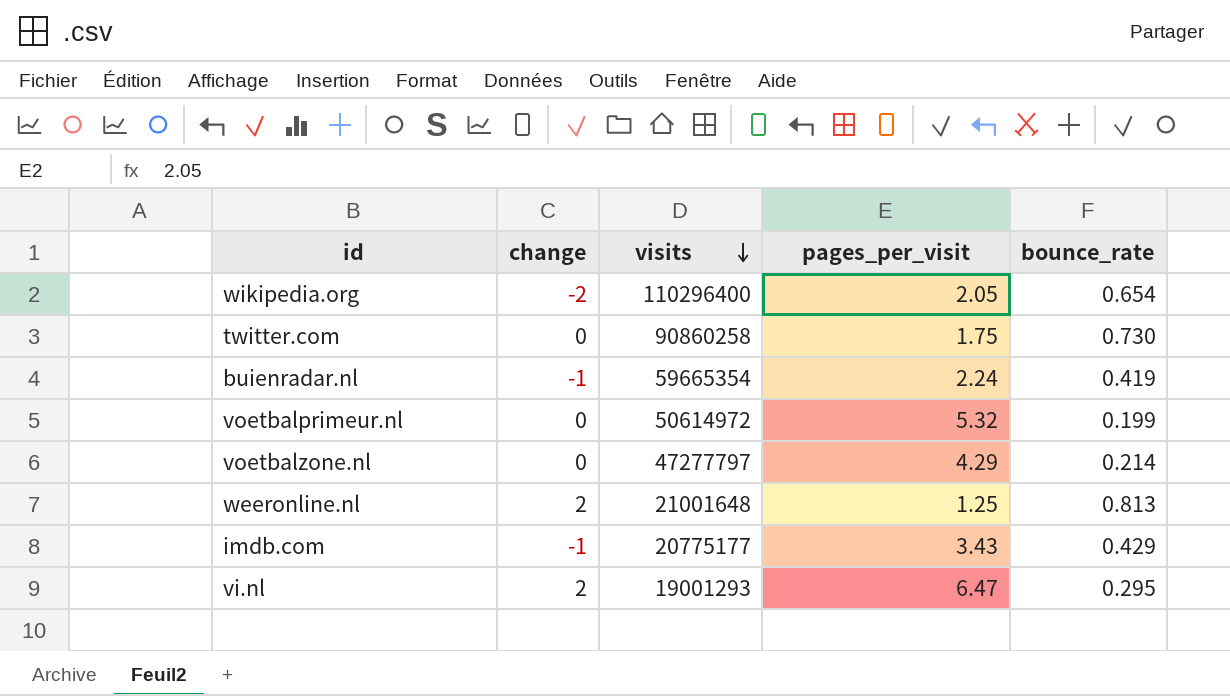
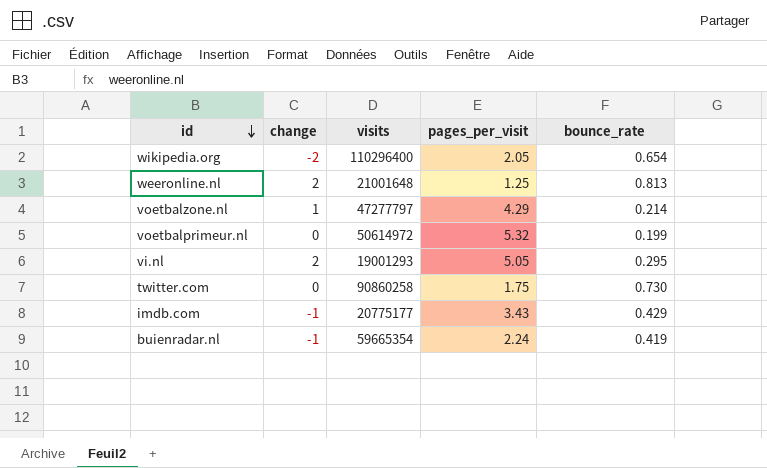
row order: visits descending -> id descending
voetbalzone.nl | change: 0 -> 1
vi.nl | pages_per_visit: 6.47 -> 5.05

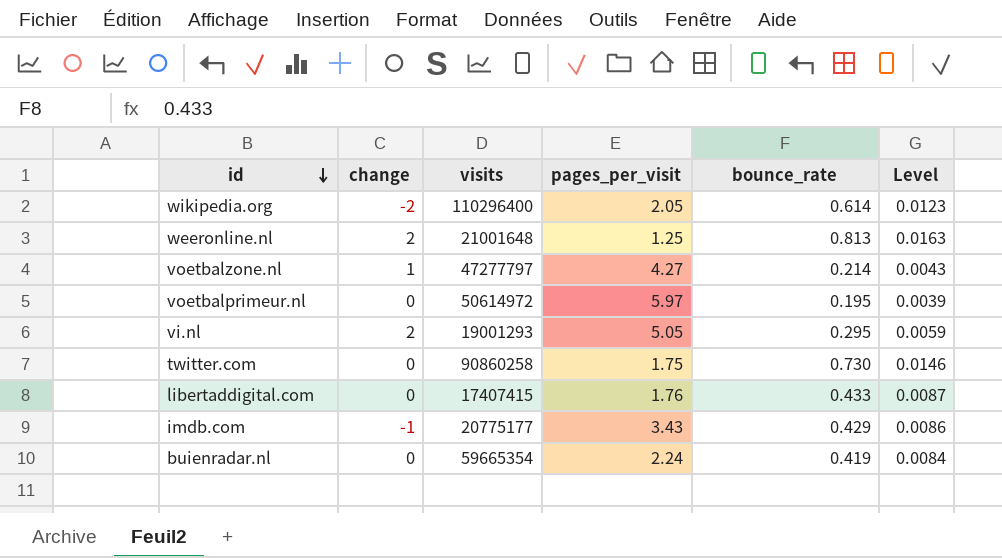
column Level | formula: none -> [bounce_rate] * 0.02
wikipedia.org | bounce_rate: 0.654 -> 0.614
voetbalzone.nl | pages_per_visit: 4.29 -> 4.27
voetbalprimeur.nl | pages_per_visit: 5.32 -> 5.97
voetbalprimeur.nl | bounce_rate: 0.199 -> 0.195
row libertaddigital.com: none -> 0 | 17407415 | 1.76 | 0.433 | 0.0087
buienradar.nl | change: -1 -> 0

